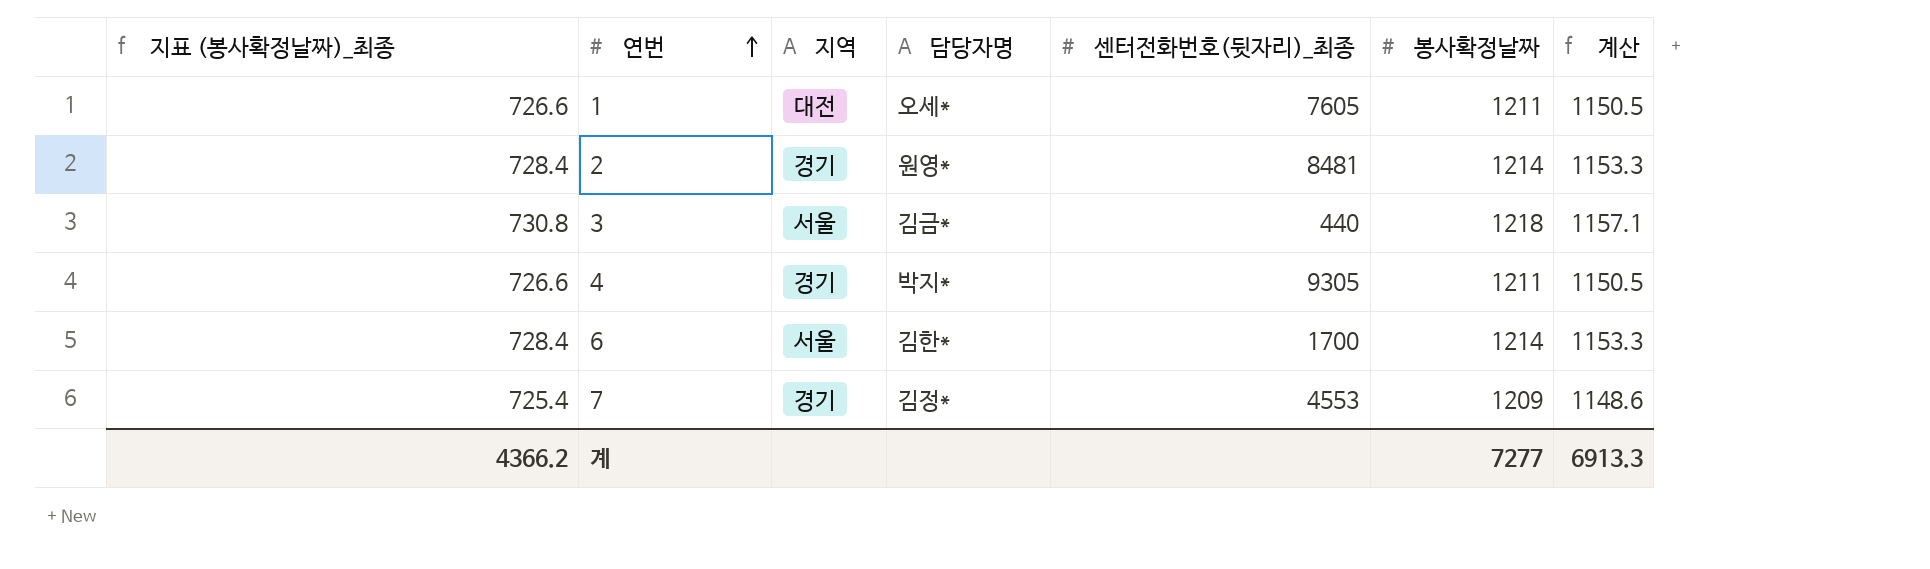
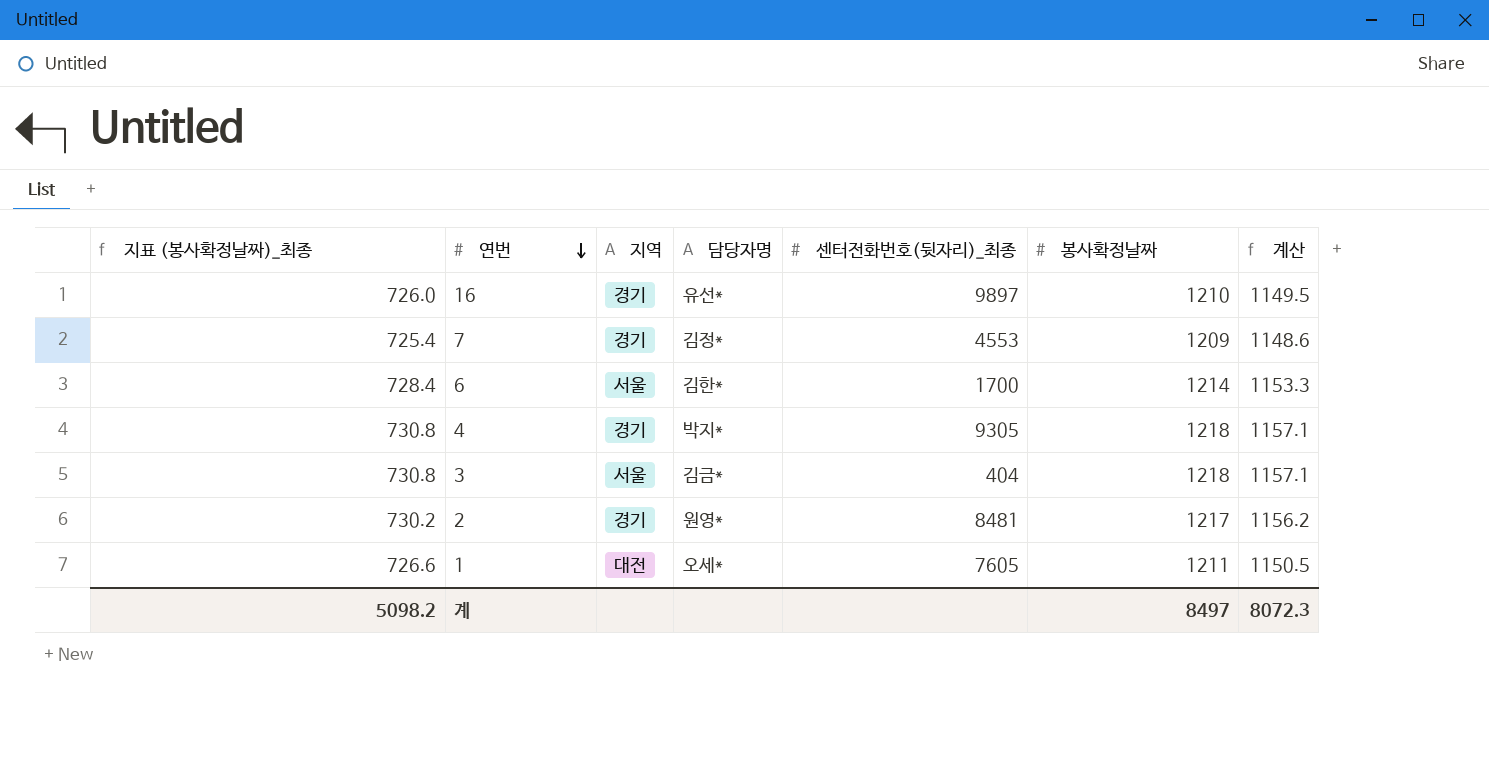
row order: 연번 ascending -> 연번 descending
row 16: none -> 726.0 | 경기 | 유선* | 9897 | 1210 | 1149.5
4 | 지표 (봉사확정날짜)_최종: 726.6 -> 730.8
4 | 봉사확정날짜: 1211 -> 1218
4 | 계산: 1150.5 -> 1157.1
3 | 센터전화번호(뒷자리)_최종: 440 -> 404
2 | 지표 (봉사확정날짜)_최종: 728.4 -> 730.2
2 | 봉사확정날짜: 1214 -> 1217
2 | 계산: 1153.3 -> 1156.2
계 | 지표 (봉사확정날짜)_최종: 4366.2 -> 5098.2
계 | 봉사확정날짜: 7277 -> 8497
계 | 계산: 6913.3 -> 8072.3

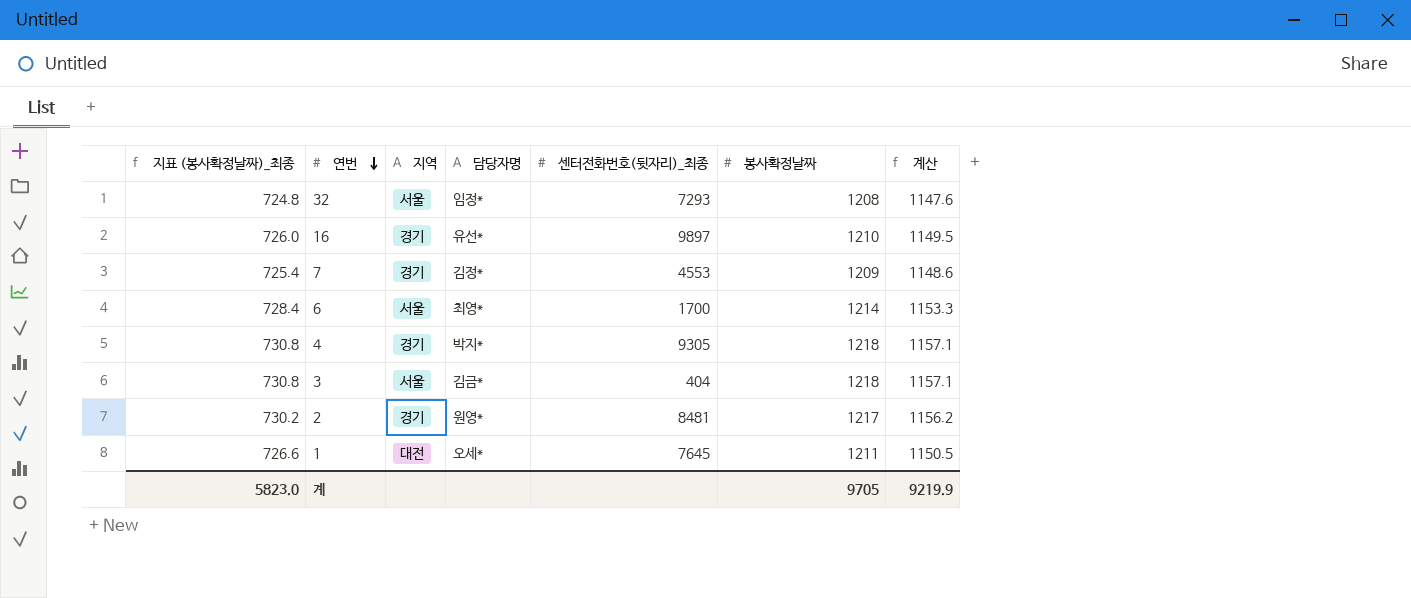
row 32: none -> 724.8 | 서울 | 임정* | 7293 | 1208 | 1147.6
6 | 담당자명: 김한* -> 최영*
1 | 센터전화번호(뒷자리)_최종: 7605 -> 7645
계 | 지표 (봉사확정날짜)_최종: 5098.2 -> 5823.0
계 | 봉사확정날짜: 8497 -> 9705
계 | 계산: 8072.3 -> 9219.9

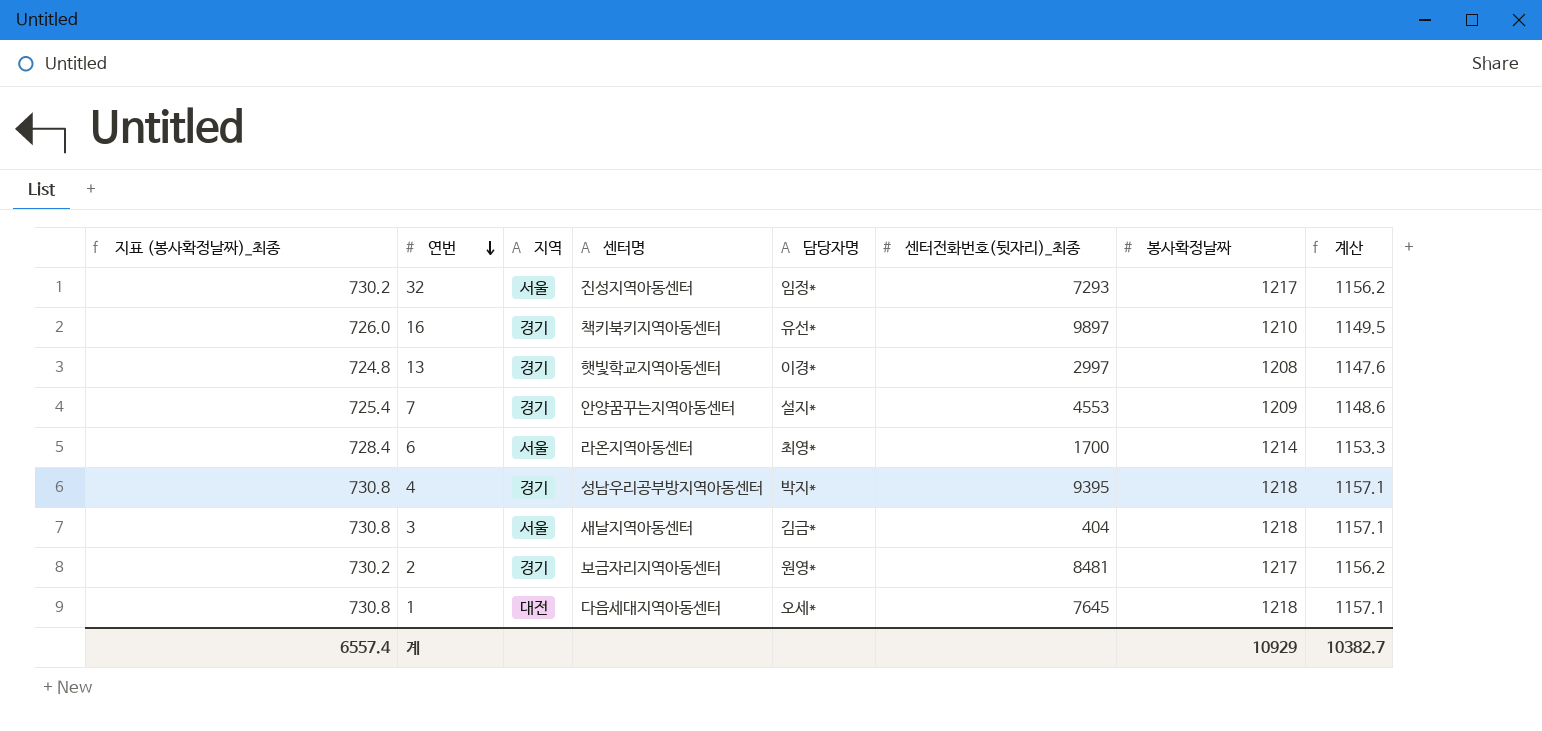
column 센터명 | position: none -> 4
32 | 지표 (봉사확정날짜)_최종: 724.8 -> 730.2
32 | 봉사확정날짜: 1208 -> 1217
32 | 계산: 1147.6 -> 1156.2
row 13: none -> 724.8 | 경기 | 햇빛학교지역아동센터 | 이경* | 2997 | 1208 | 1147.6
7 | 담당자명: 김정* -> 설지*
4 | 센터전화번호(뒷자리)_최종: 9305 -> 9395
1 | 지표 (봉사확정날짜)_최종: 726.6 -> 730.8
1 | 봉사확정날짜: 1211 -> 1218
1 | 계산: 1150.5 -> 1157.1
계 | 지표 (봉사확정날짜)_최종: 5823.0 -> 6557.4
계 | 봉사확정날짜: 9705 -> 10929
계 | 계산: 9219.9 -> 10382.7

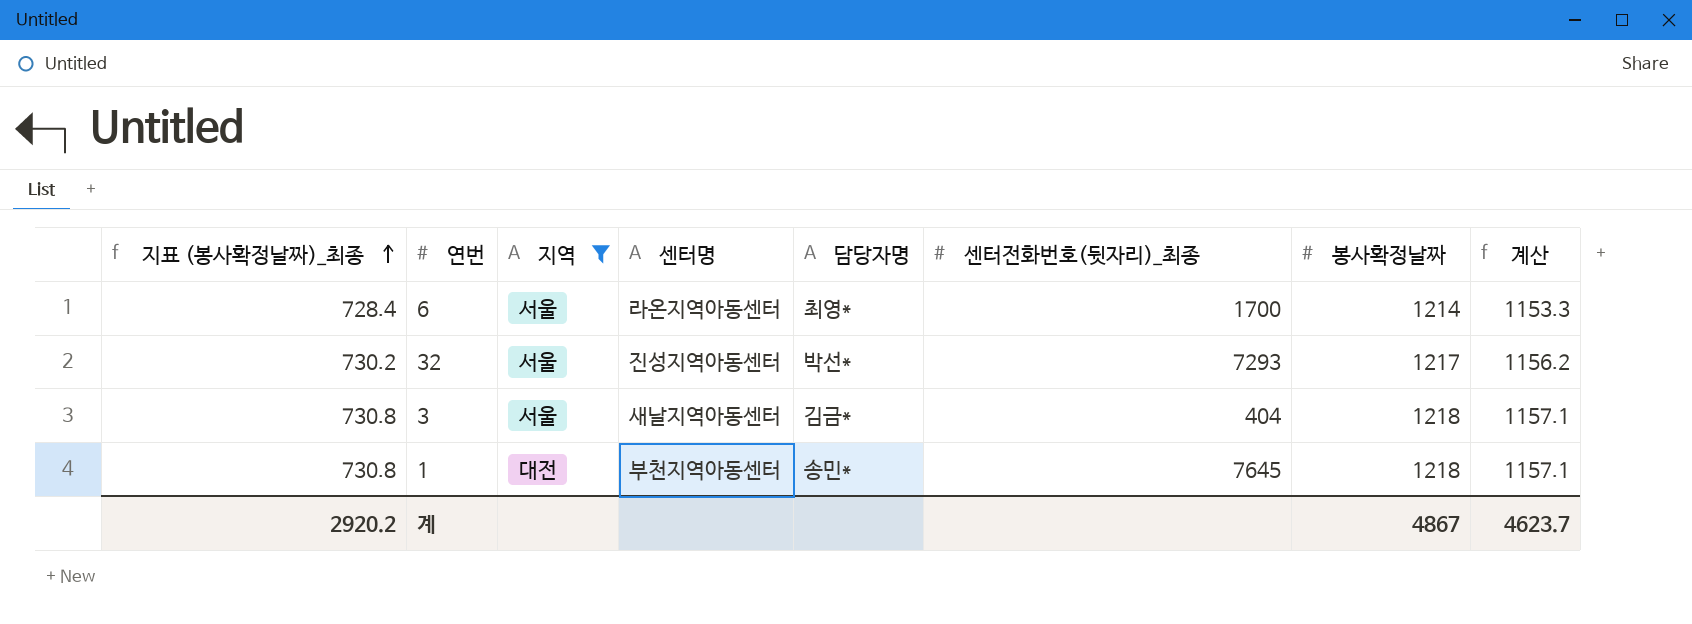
filter: none -> 지역 != 경기
row order: 연번 descending -> 지표 (봉사확정날짜)_최종 ascending
32 | 담당자명: 임정* -> 박선*
1 | 센터명: 다음세대지역아동센터 -> 부천지역아동센터
1 | 담당자명: 오세* -> 송민*
계 | 지표 (봉사확정날짜)_최종: 6557.4 -> 2920.2
계 | 봉사확정날짜: 10929 -> 4867
계 | 계산: 10382.7 -> 4623.7

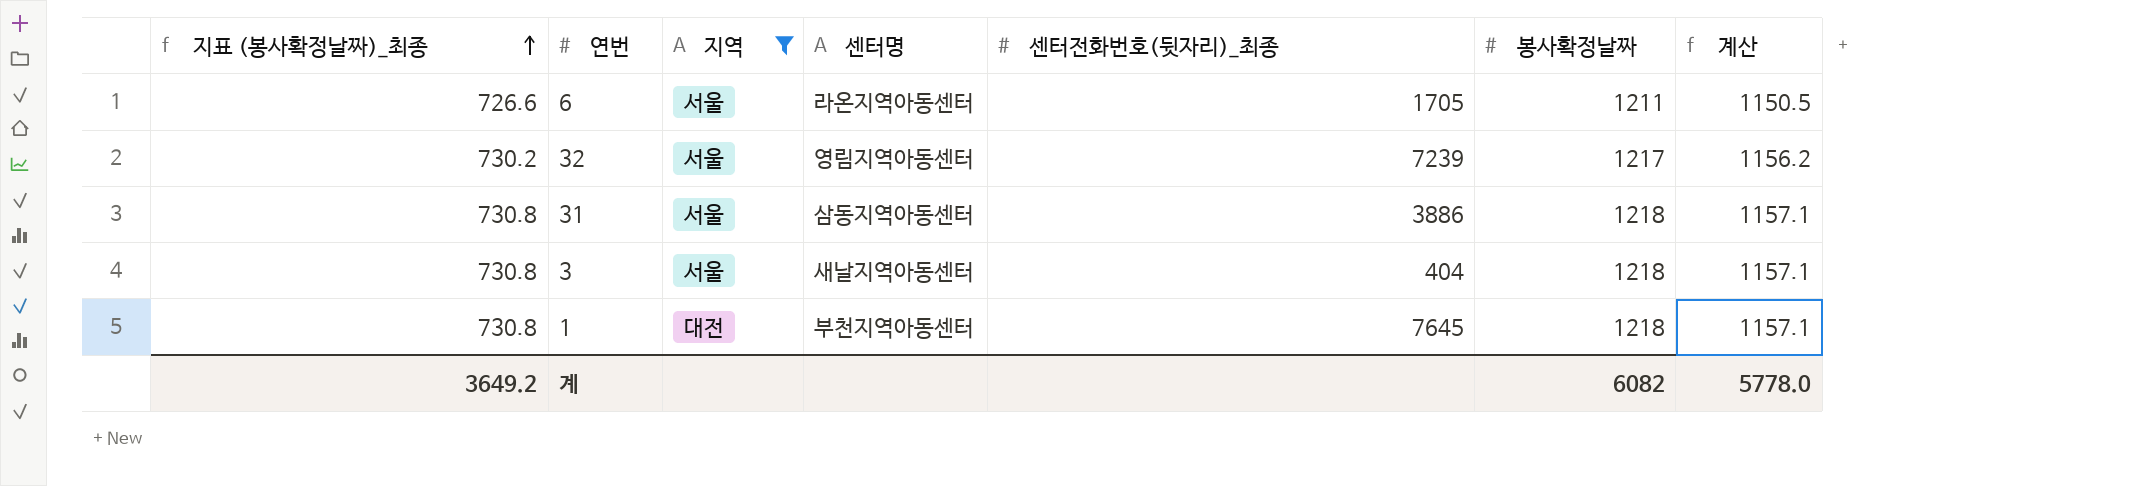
column 담당자명 | position: 5 -> none
6 | 지표 (봉사확정날짜)_최종: 728.4 -> 726.6
6 | 센터전화번호(뒷자리)_최종: 1700 -> 1705
6 | 봉사확정날짜: 1214 -> 1211
6 | 계산: 1153.3 -> 1150.5
32 | 센터명: 진성지역아동센터 -> 영림지역아동센터
32 | 센터전화번호(뒷자리)_최종: 7293 -> 7239
row 31: none -> 730.8 | 서울 | 삼동지역아동센터 | 3886 | 1218 | 1157.1
계 | 지표 (봉사확정날짜)_최종: 2920.2 -> 3649.2
계 | 봉사확정날짜: 4867 -> 6082
계 | 계산: 4623.7 -> 5778.0

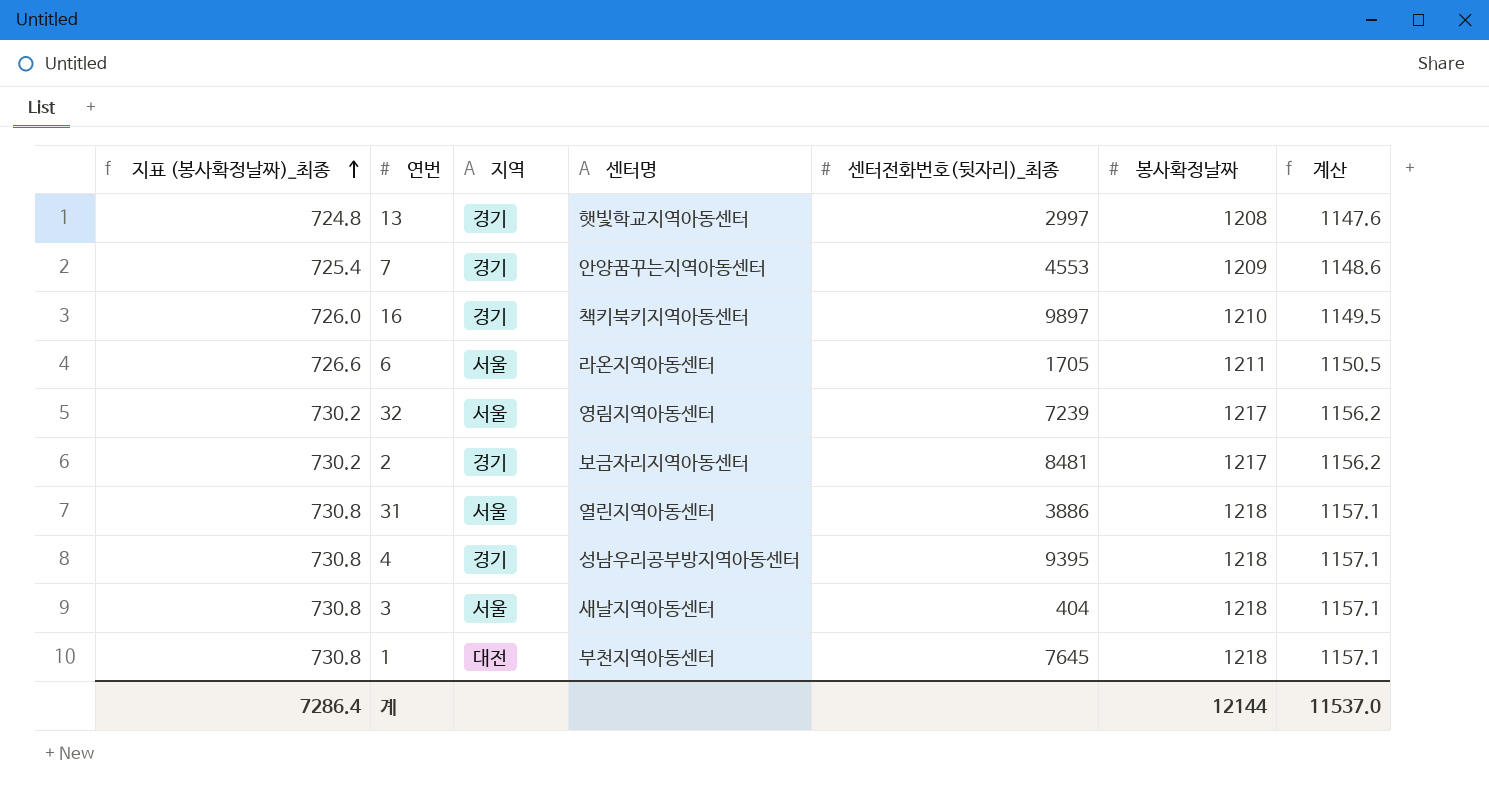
filter: 지역 != 경기 -> none
31 | 센터명: 삼동지역아동센터 -> 열린지역아동센터
계 | 지표 (봉사확정날짜)_최종: 3649.2 -> 7286.4
계 | 봉사확정날짜: 6082 -> 12144
계 | 계산: 5778.0 -> 11537.0

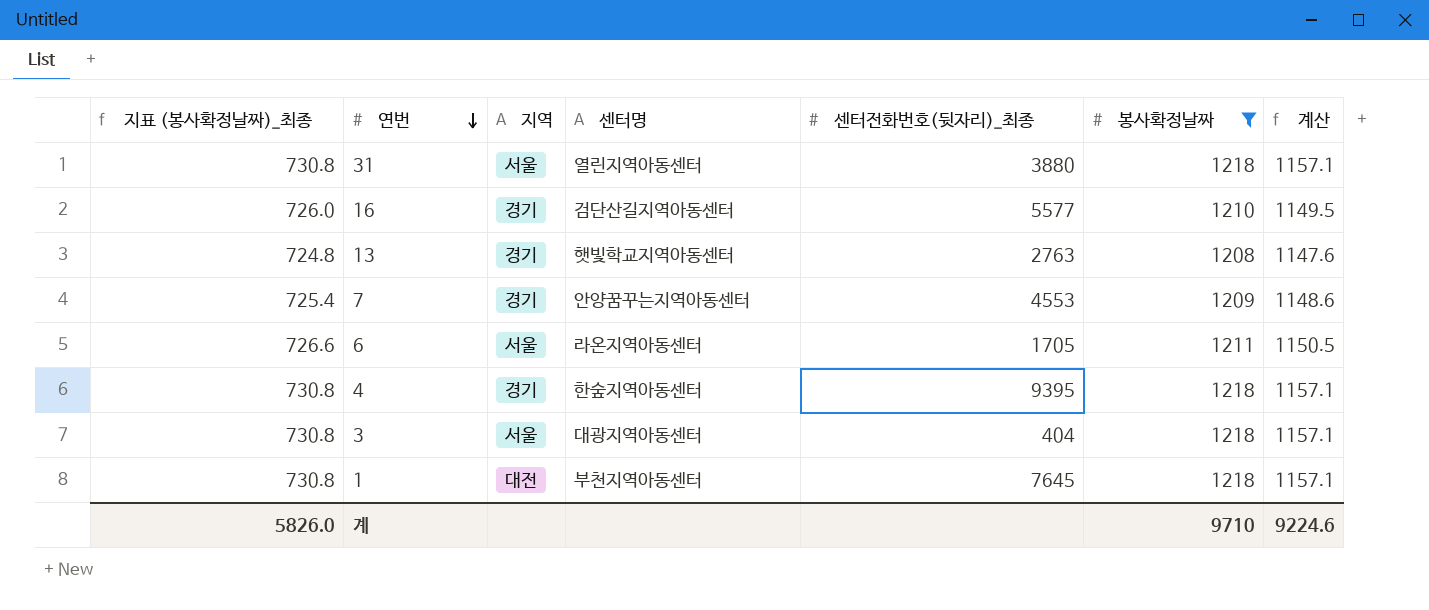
filter: none -> 봉사확정날짜 != 1217
row order: 지표 (봉사확정날짜)_최종 ascending -> 연번 descending
31 | 센터전화번호(뒷자리)_최종: 3886 -> 3880
16 | 센터명: 책키북키지역아동센터 -> 검단산길지역아동센터
16 | 센터전화번호(뒷자리)_최종: 9897 -> 5577
13 | 센터전화번호(뒷자리)_최종: 2997 -> 2763
4 | 센터명: 성남우리공부방지역아동센터 -> 한숲지역아동센터
3 | 센터명: 새날지역아동센터 -> 대광지역아동센터
계 | 지표 (봉사확정날짜)_최종: 7286.4 -> 5826.0
계 | 봉사확정날짜: 12144 -> 9710
계 | 계산: 11537.0 -> 9224.6

